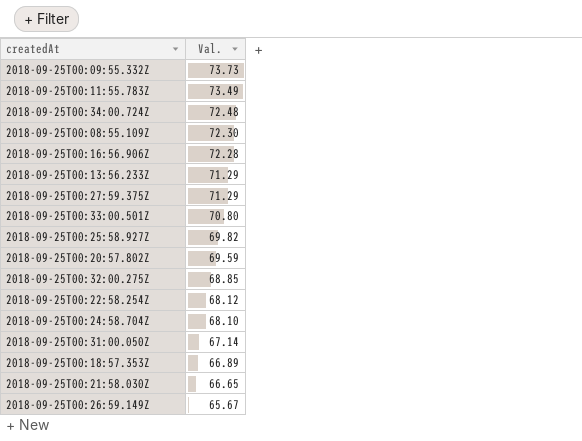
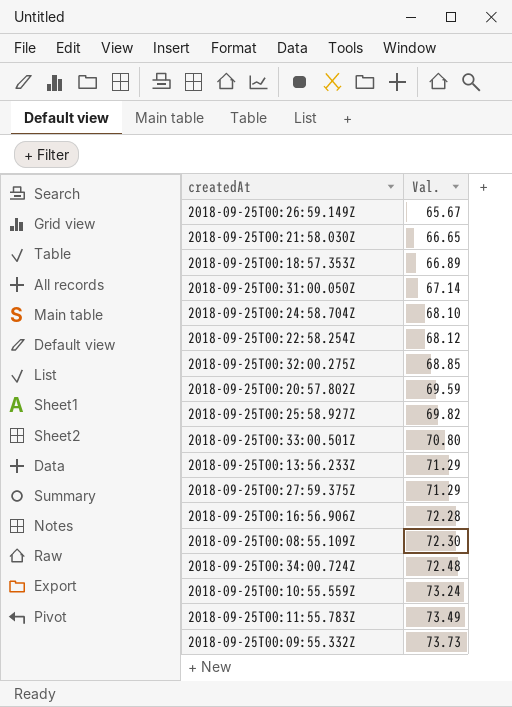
row order: Val. descending -> Val. ascending
row 2018-09-25T00:10:55.559Z: none -> 73.24

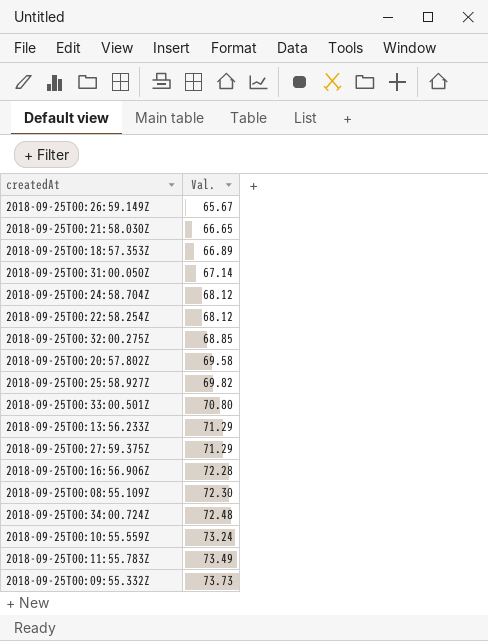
2018-09-25T00:24:58.704Z | Val.: 68.10 -> 68.12
2018-09-25T00:20:57.802Z | Val.: 69.59 -> 69.58

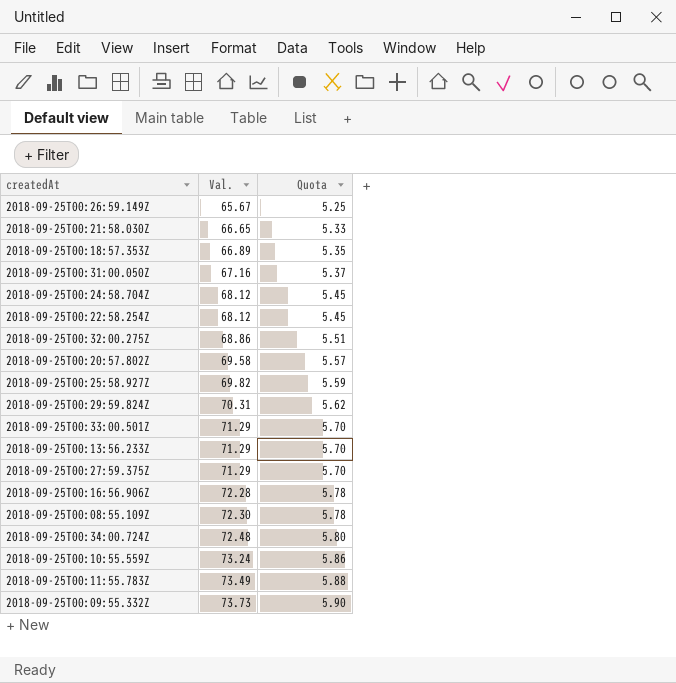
column Quota | formula: none -> [Val.] * 0.08
2018-09-25T00:31:00.050Z | Val.: 67.14 -> 67.16
2018-09-25T00:32:00.275Z | Val.: 68.85 -> 68.86
row 2018-09-25T00:29:59.824Z: none -> 70.31 | 5.62
2018-09-25T00:33:00.501Z | Val.: 70.80 -> 71.29

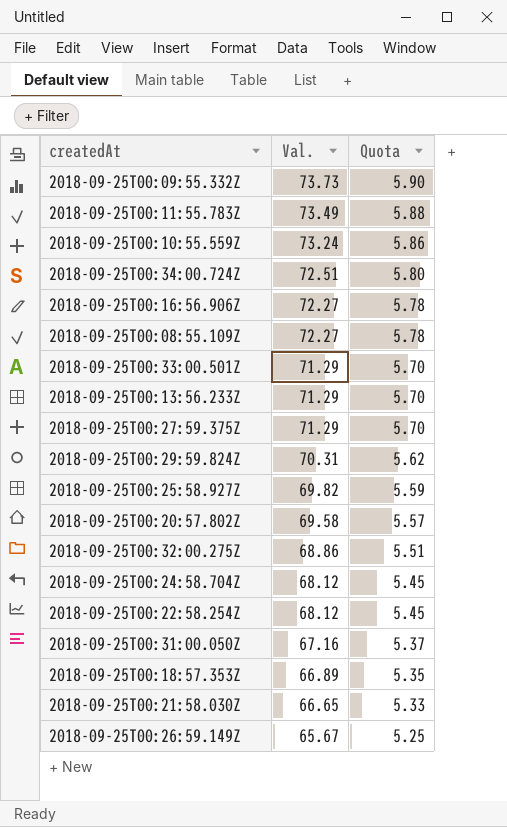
row order: Val. ascending -> Val. descending
2018-09-25T00:34:00.724Z | Val.: 72.48 -> 72.51
2018-09-25T00:16:56.906Z | Val.: 72.28 -> 72.27
2018-09-25T00:08:55.109Z | Val.: 72.30 -> 72.27

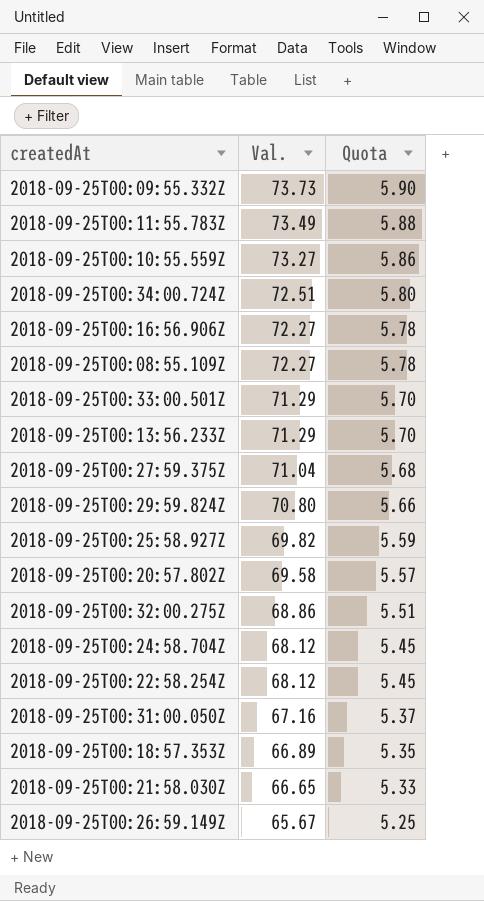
2018-09-25T00:10:55.559Z | Val.: 73.24 -> 73.27
2018-09-25T00:27:59.375Z | Val.: 71.29 -> 71.04
2018-09-25T00:27:59.375Z | Quota: 5.70 -> 5.68
2018-09-25T00:29:59.824Z | Val.: 70.31 -> 70.80
2018-09-25T00:29:59.824Z | Quota: 5.62 -> 5.66

